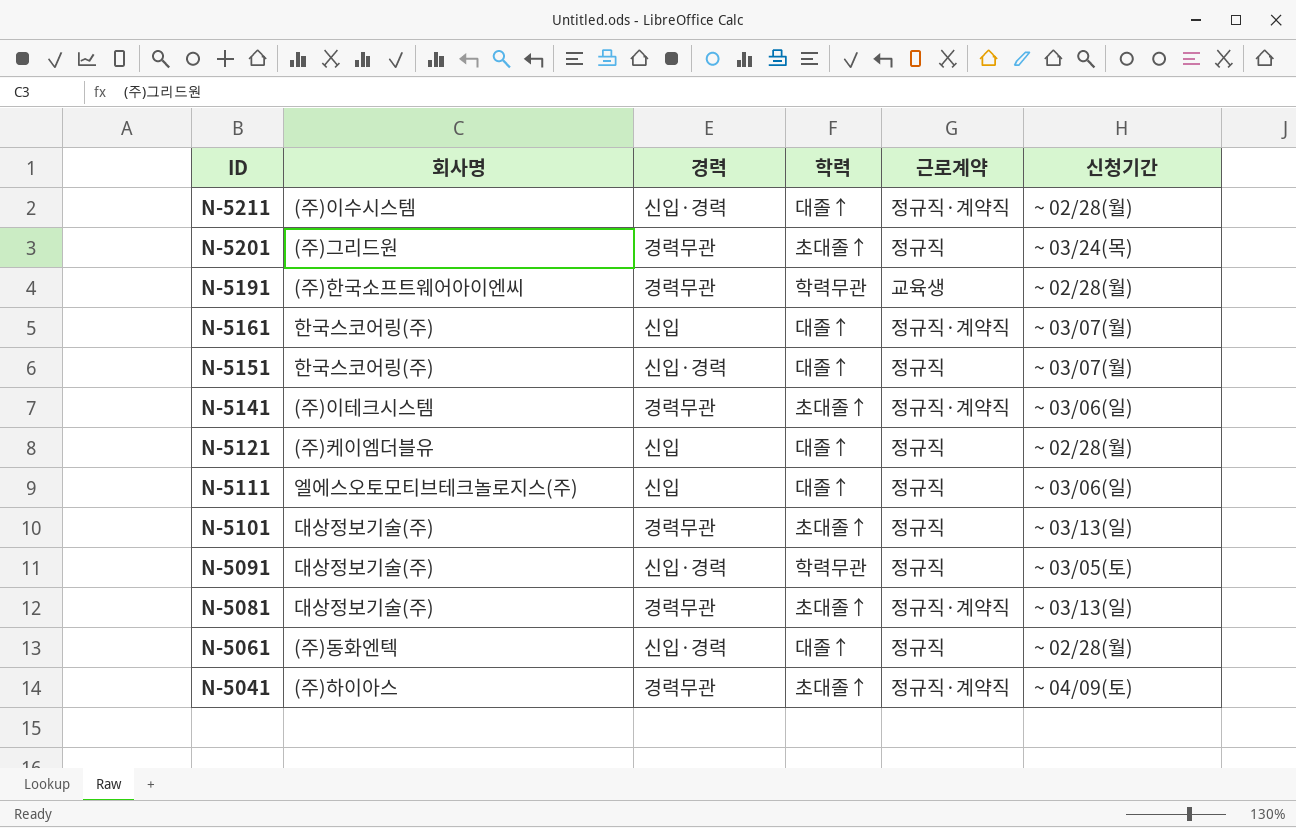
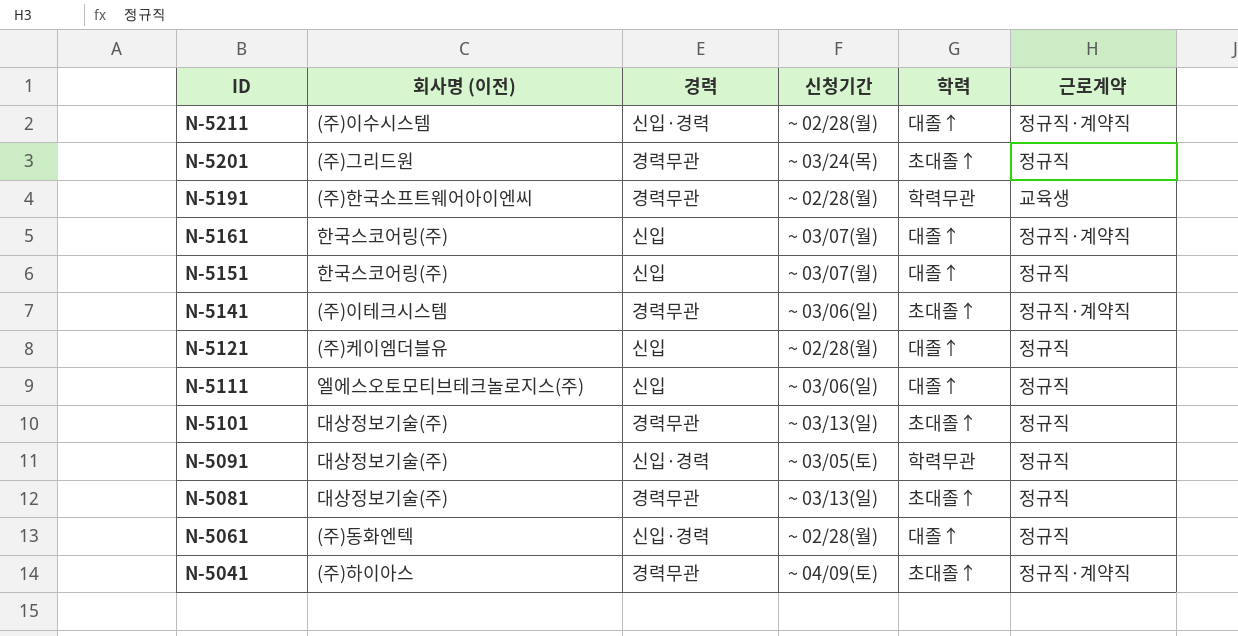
column name: 회사명 -> 회사명 (이전)
column 신청기간 | position: 6 -> 4
N-5151 | 경력: 신입·경력 -> 신입
N-5081 | 근로계약: 정규직·계약직 -> 정규직

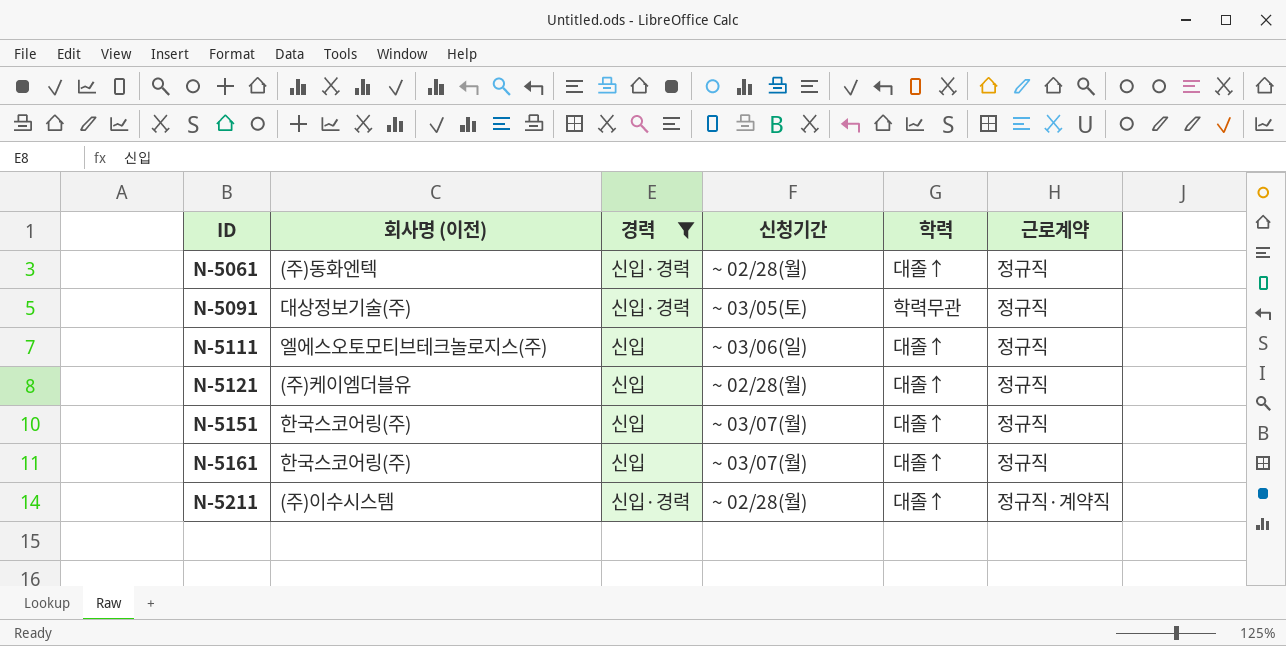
filter: none -> 경력 != 경력무관
row order: ID descending -> ID ascending
N-5161 | 근로계약: 정규직·계약직 -> 정규직

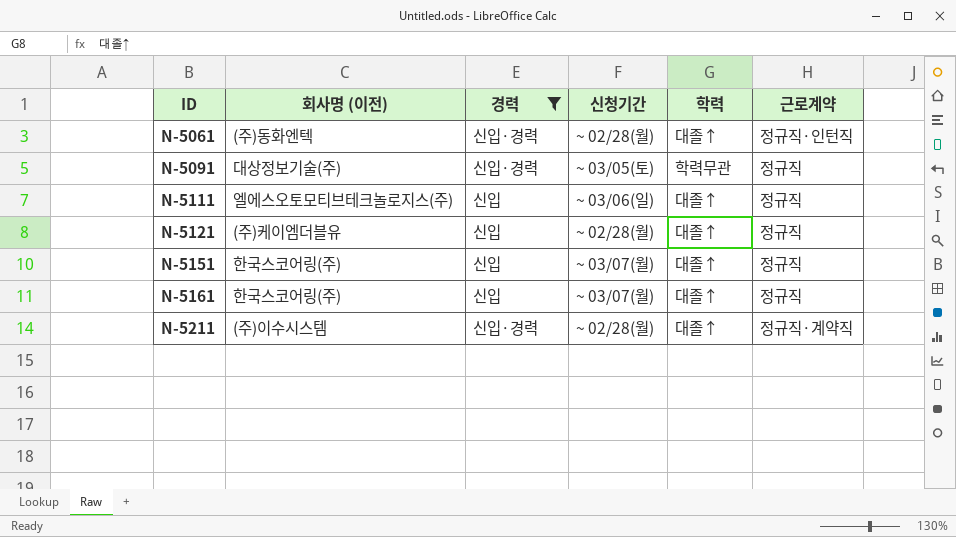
N-5061 | 근로계약: 정규직 -> 정규직·인턴직

